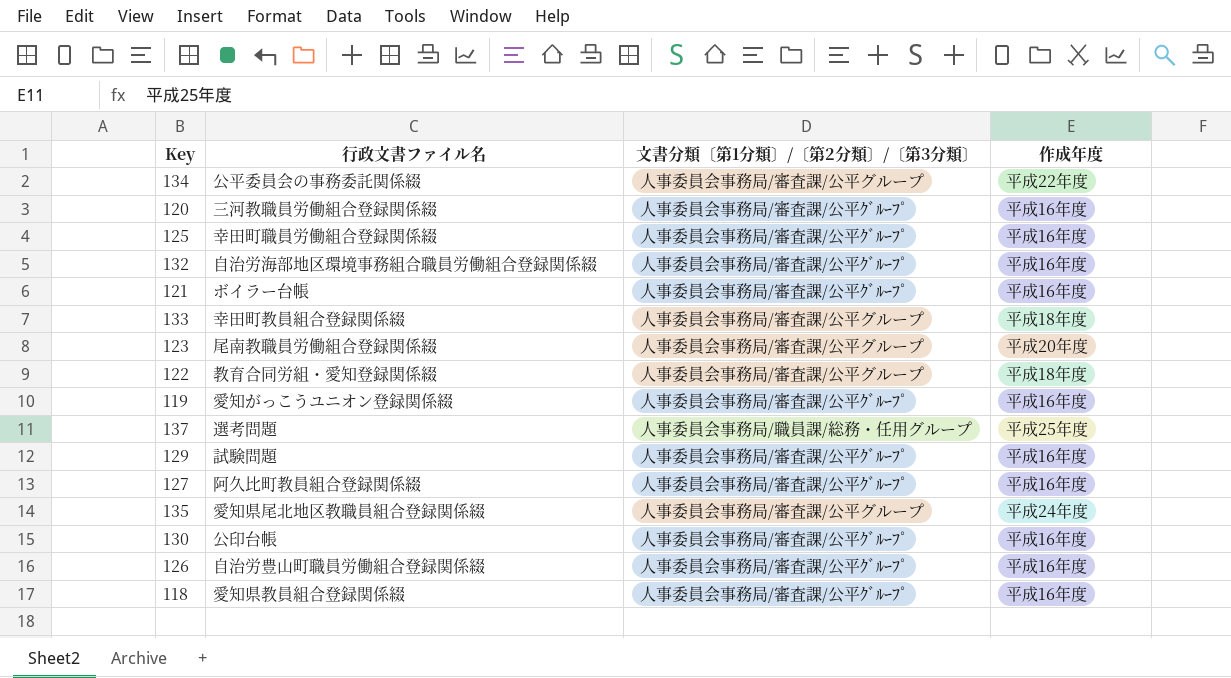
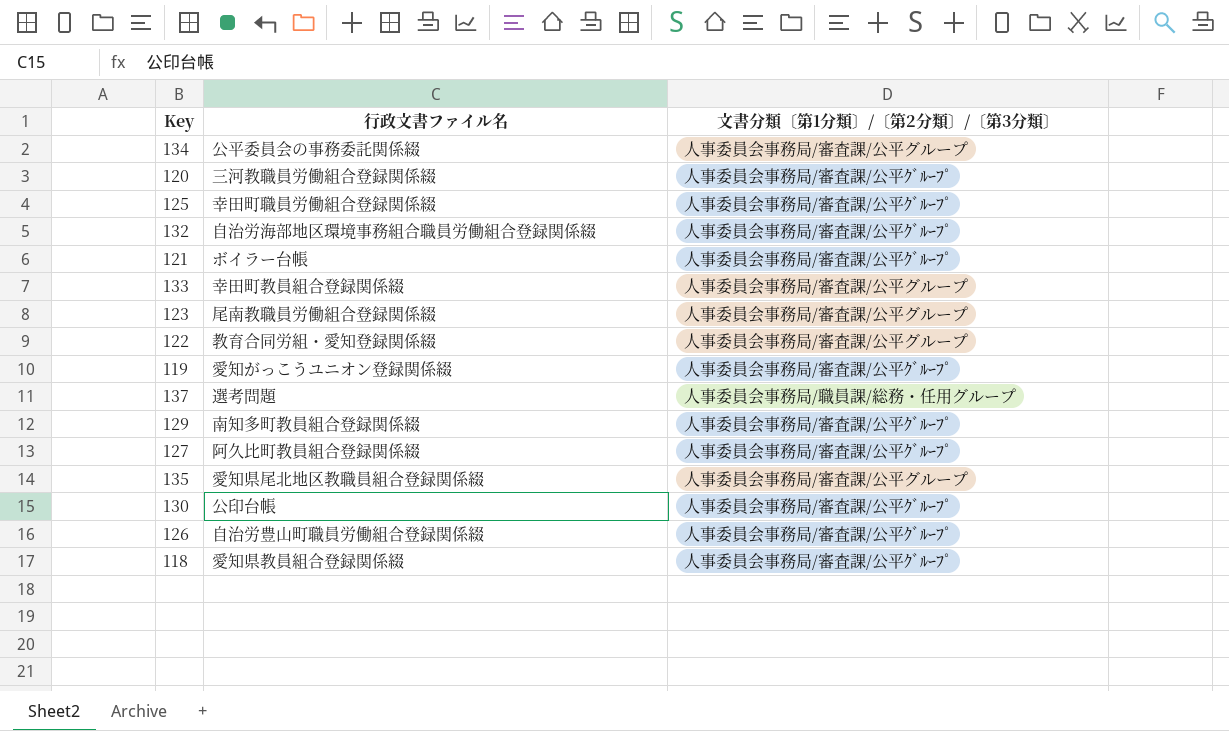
column 作成年度 | position: 4 -> none
129 | 行政文書ファイル名: 試験問題 -> 南知多町教員組合登録関係綴

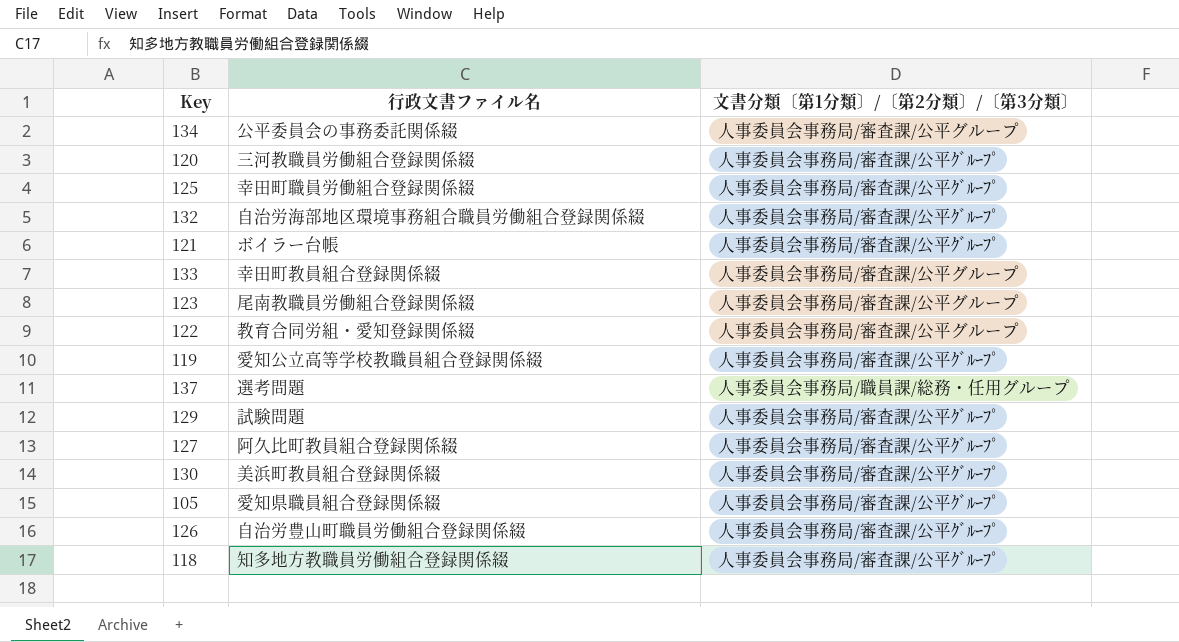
row 135: 愛知県尾北地区教職員組合登録関係綴 | 人事委員会事務局/審査課/公平グループ -> none
119 | 行政文書ファイル名: 愛知がっこうユニオン登録関係綴 -> 愛知公立高等学校教職員組合登録関係綴
129 | 行政文書ファイル名: 南知多町教員組合登録関係綴 -> 試験問題
130 | 行政文書ファイル名: 公印台帳 -> 美浜町教員組合登録関係綴
row 105: none -> 愛知県職員組合登録関係綴 | 人事委員会事務局/審査課/公平ｸﾞﾙｰﾌﾟ
118 | 行政文書ファイル名: 愛知県教員組合登録関係綴 -> 知多地方教職員労働組合登録関係綴

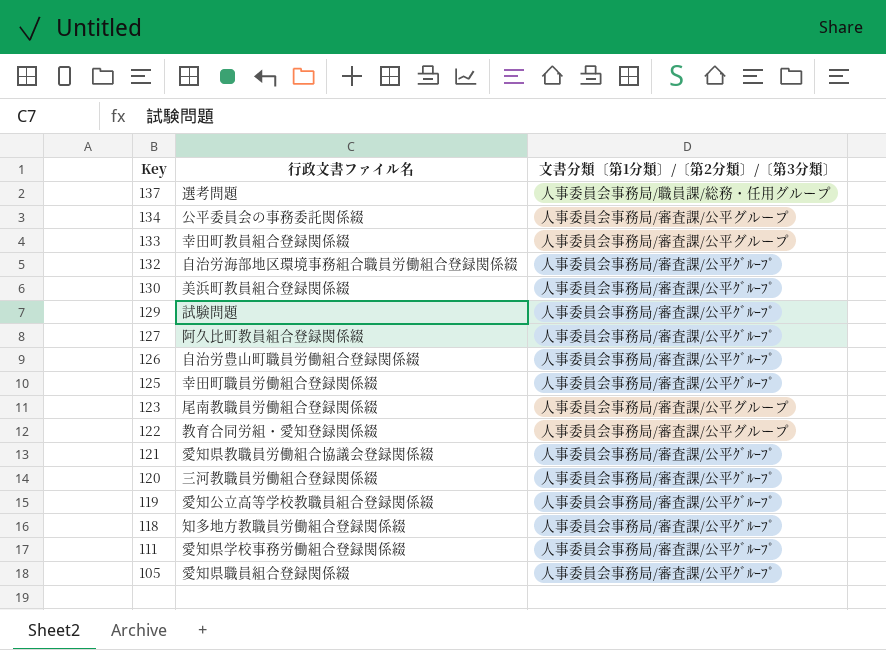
row order: none -> Key descending
121 | 行政文書ファイル名: ボイラー台帳 -> 愛知県教職員労働組合協議会登録関係綴
row 111: none -> 愛知県学校事務労働組合登録関係綴 | 人事委員会事務局/審査課/公平ｸﾞﾙｰﾌﾟ

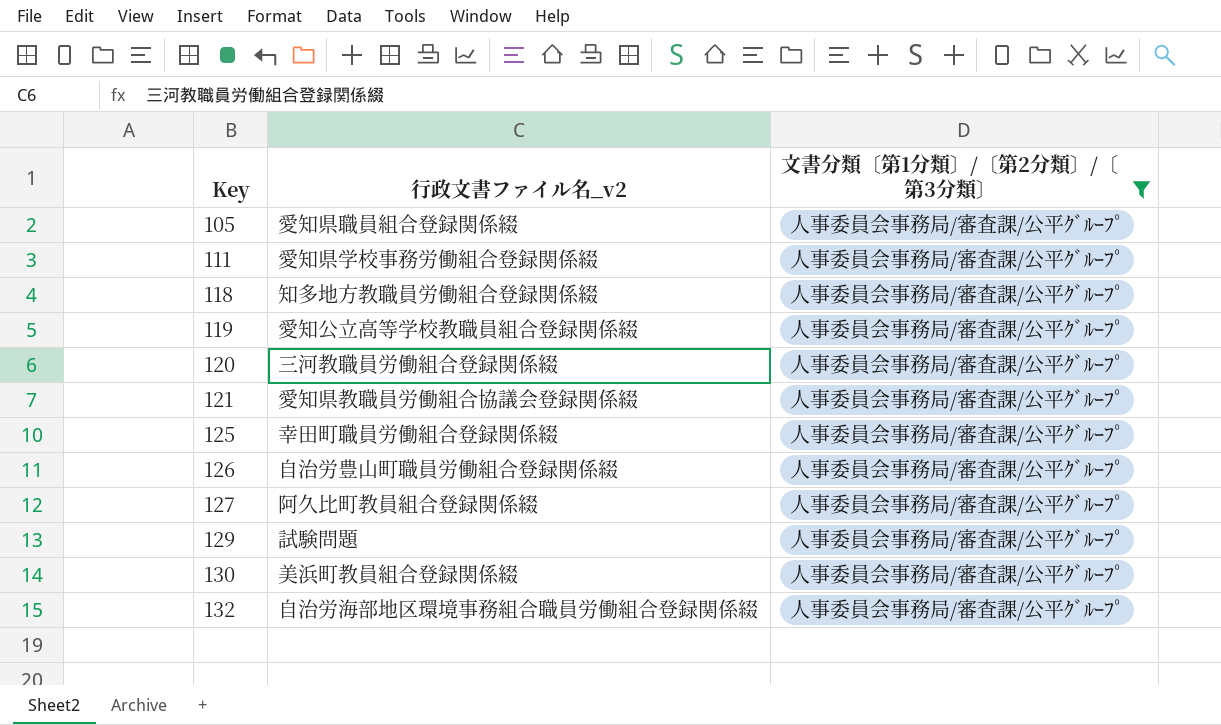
filter: none -> 文書分類〔第1分類〕/〔第2分類〕/〔第3分類〕 = 人事委員会事務局/審査課/公平ｸﾞﾙｰﾌﾟ
row order: Key descending -> Key ascending
column name: 行政文書ファイル名 -> 行政文書ファイル名_v2

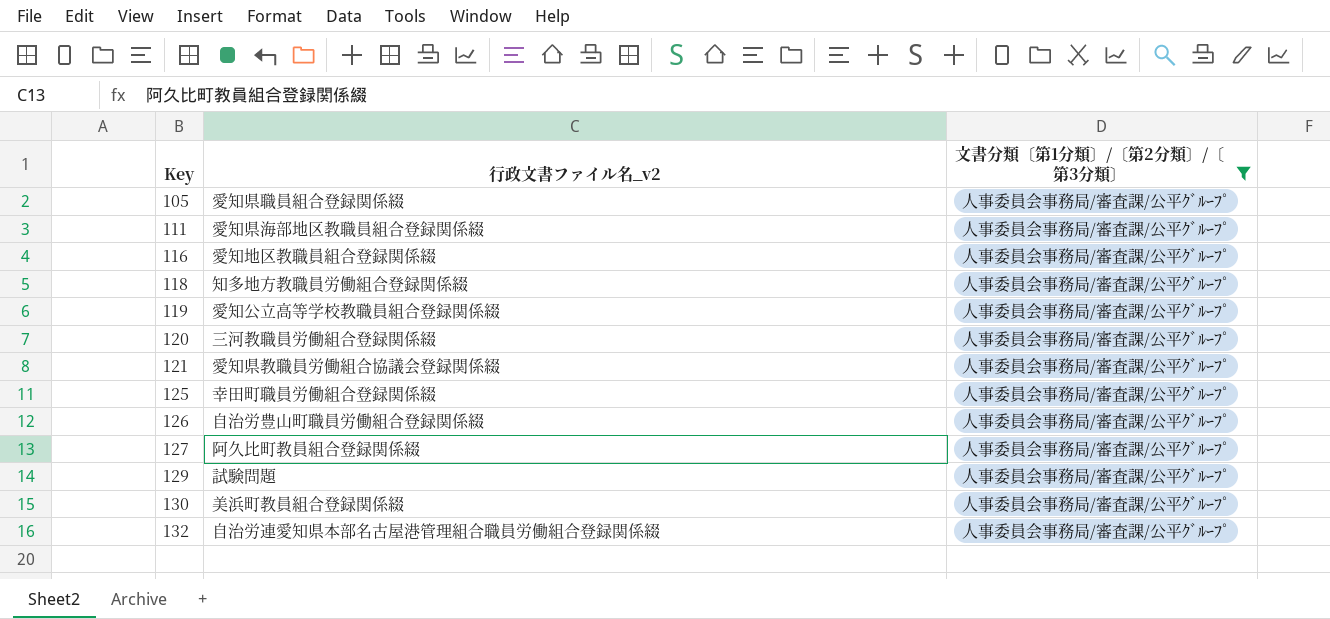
111 | 行政文書ファイル名_v2: 愛知県学校事務労働組合登録関係綴 -> 愛知県海部地区教職員組合登録関係綴
row 116: none -> 愛知地区教職員組合登録関係綴 | 人事委員会事務局/審査課/公平ｸﾞﾙｰﾌﾟ
132 | 行政文書ファイル名_v2: 自治労海部地区環境事務組合職員労働組合登録関係綴 -> 自治労連愛知県本部名古屋港管理組合職員労働組合登録関係綴

